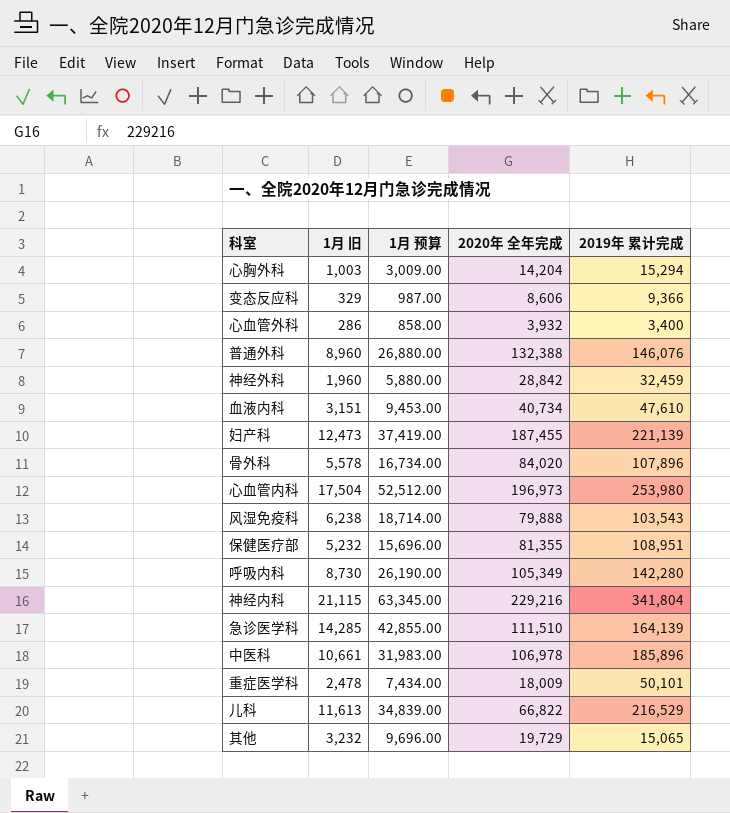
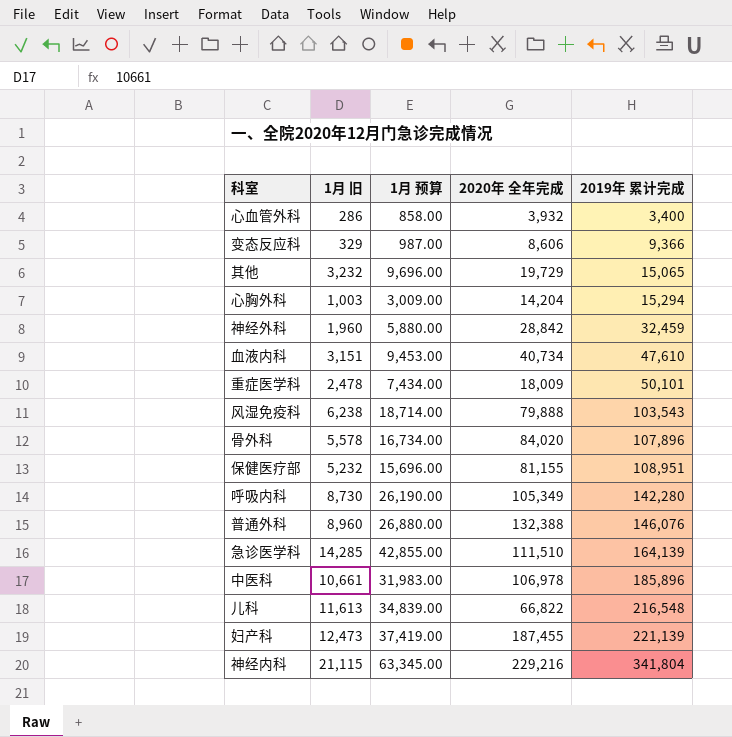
row order: none -> 2019年 累计完成 ascending
row 心血管内科: 17,504 | 52,512.00 | 196,973 | 253,980 -> none
保健医疗部 | 2020年 全年完成: 81,355 -> 81,155
儿科 | 2019年 累计完成: 216,529 -> 216,548

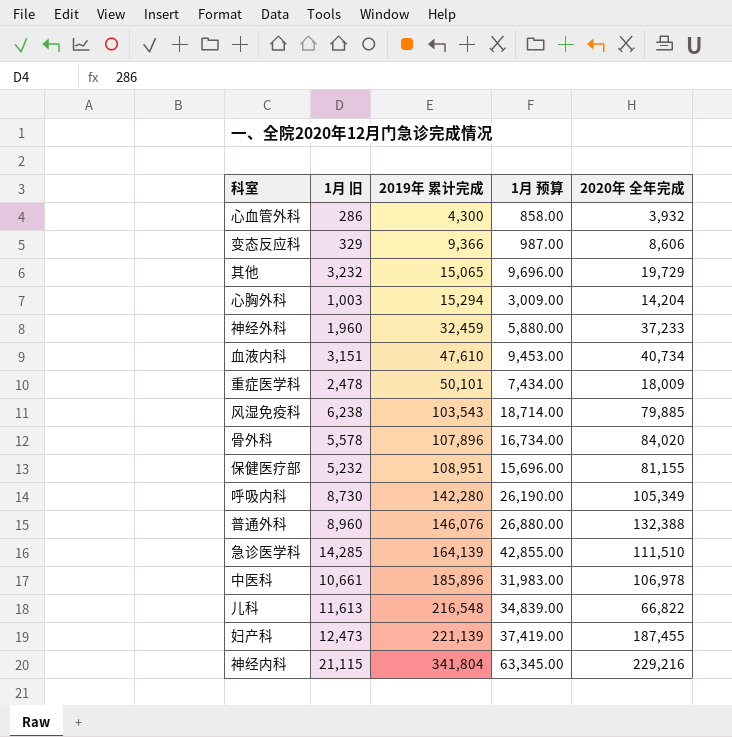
column 2019年 累计完成 | position: 5 -> 3
心血管外科 | 2019年 累计完成: 3,400 -> 4,300
神经外科 | 2020年 全年完成: 28,842 -> 37,233
风湿免疫科 | 2020年 全年完成: 79,888 -> 79,885

